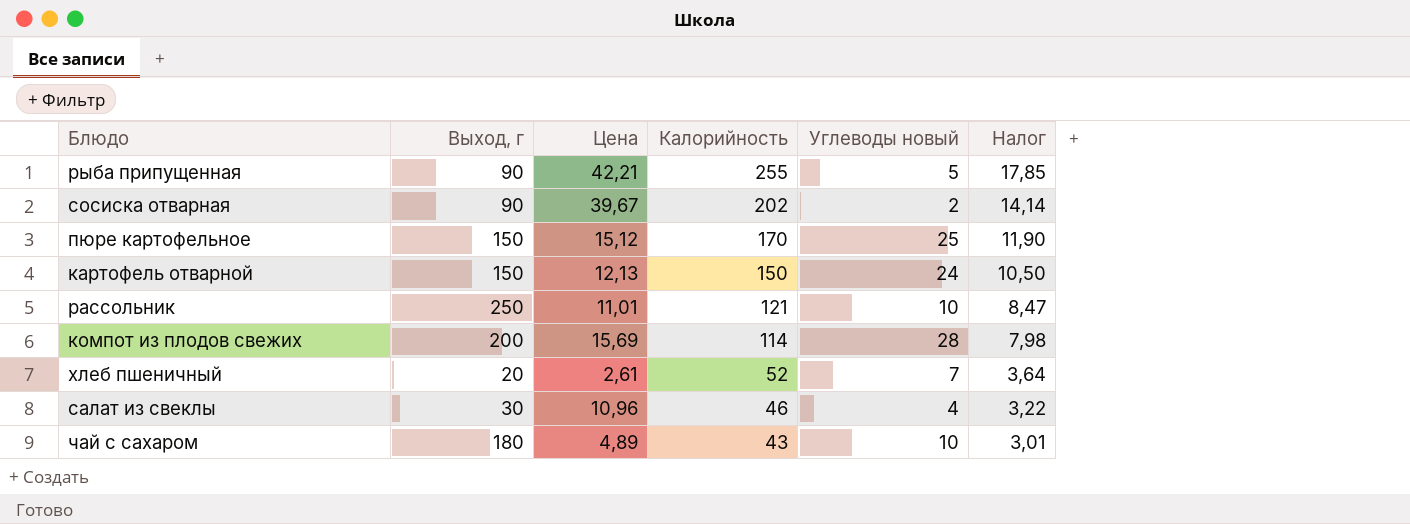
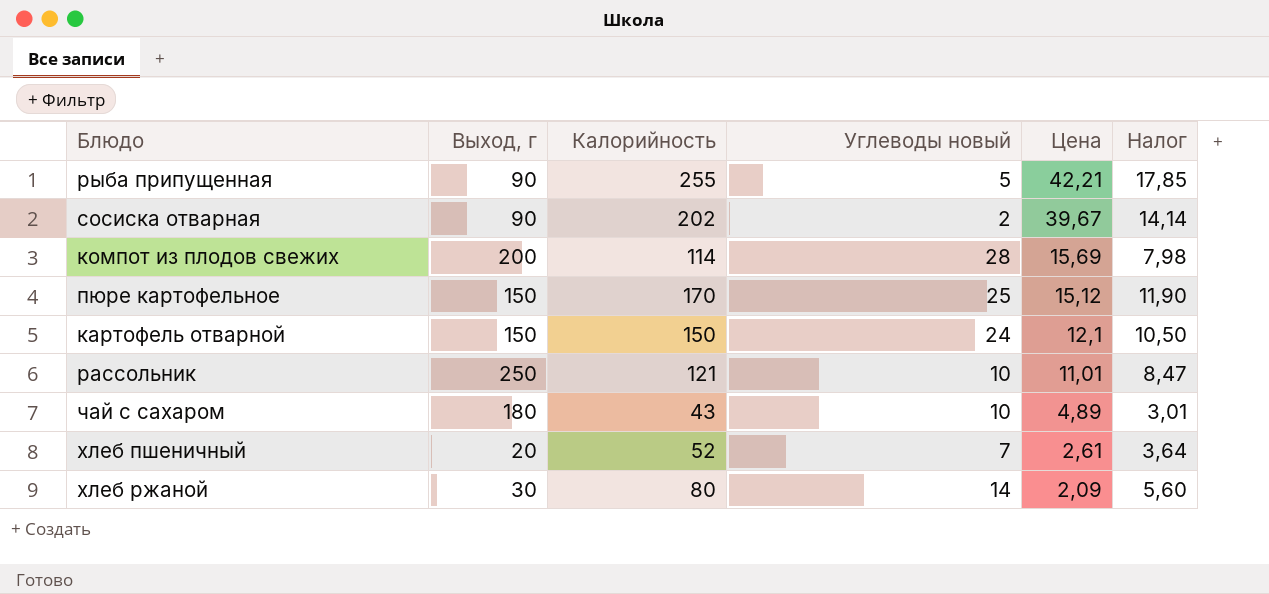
row order: Калорийность descending -> Цена descending
column Цена | position: 3 -> 5
row салат из свеклы: 30 | 10,96 | 46 | 4 | 3,22 -> none
картофель отварной | Цена: 12,13 -> 12,1
row хлеб ржаной: none -> 30 | 80 | 14 | 2,09 | 5,60

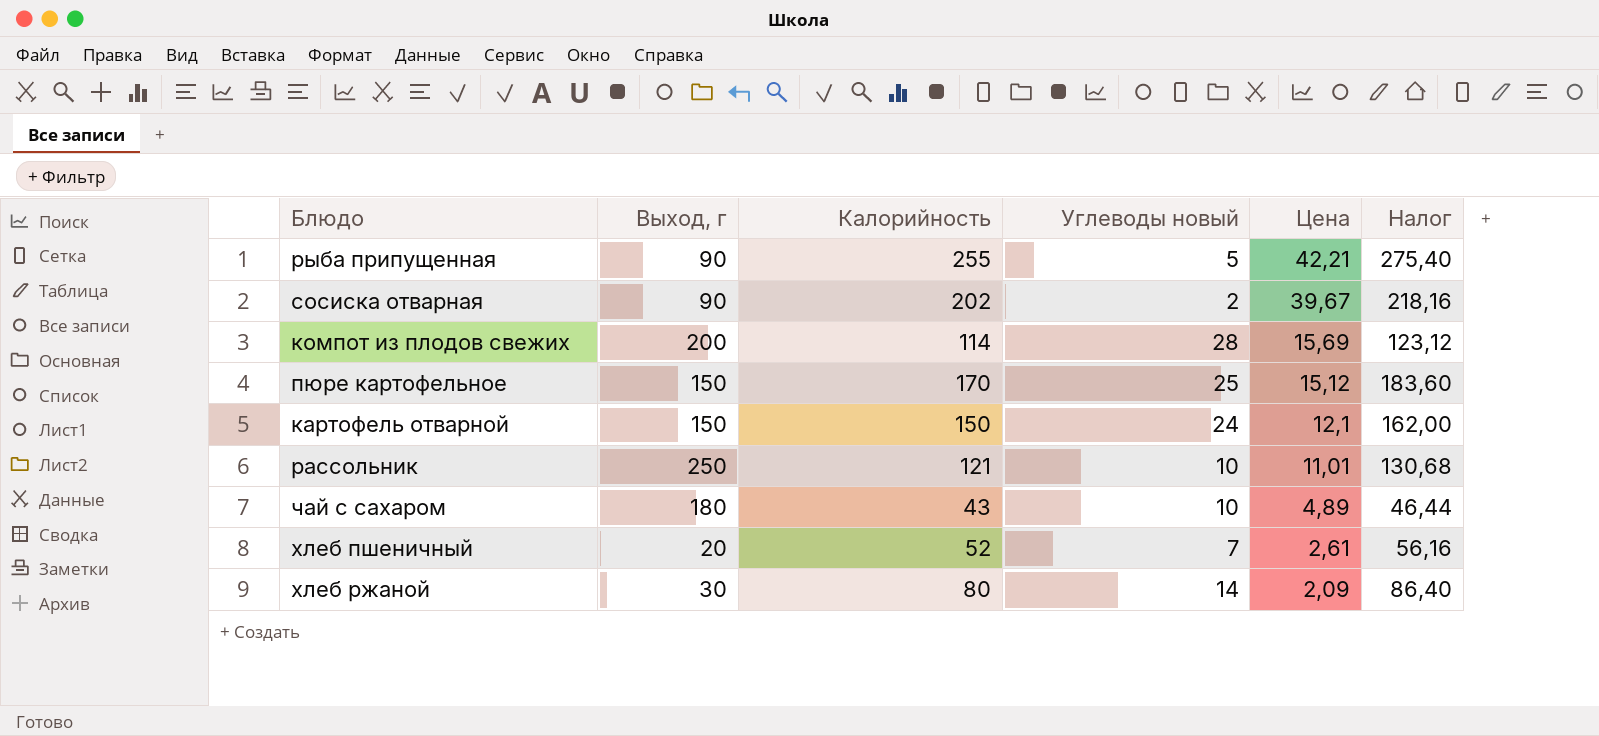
column Налог | formula: [Калорийность] * 0,07 -> [Калорийность] * 1,08

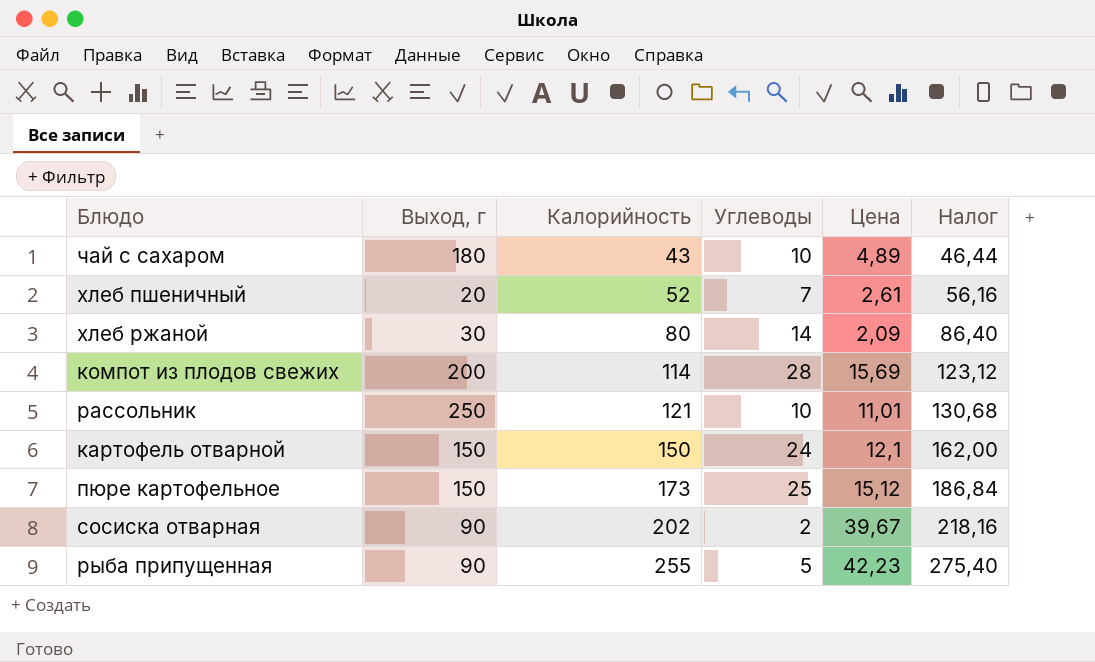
row order: Цена descending -> Калорийность ascending
column name: Углеводы новый -> Углеводы
пюре картофельное | Калорийность: 170 -> 173
пюре картофельное | Налог: 183,60 -> 186,84
рыба припущенная | Цена: 42,21 -> 42,23

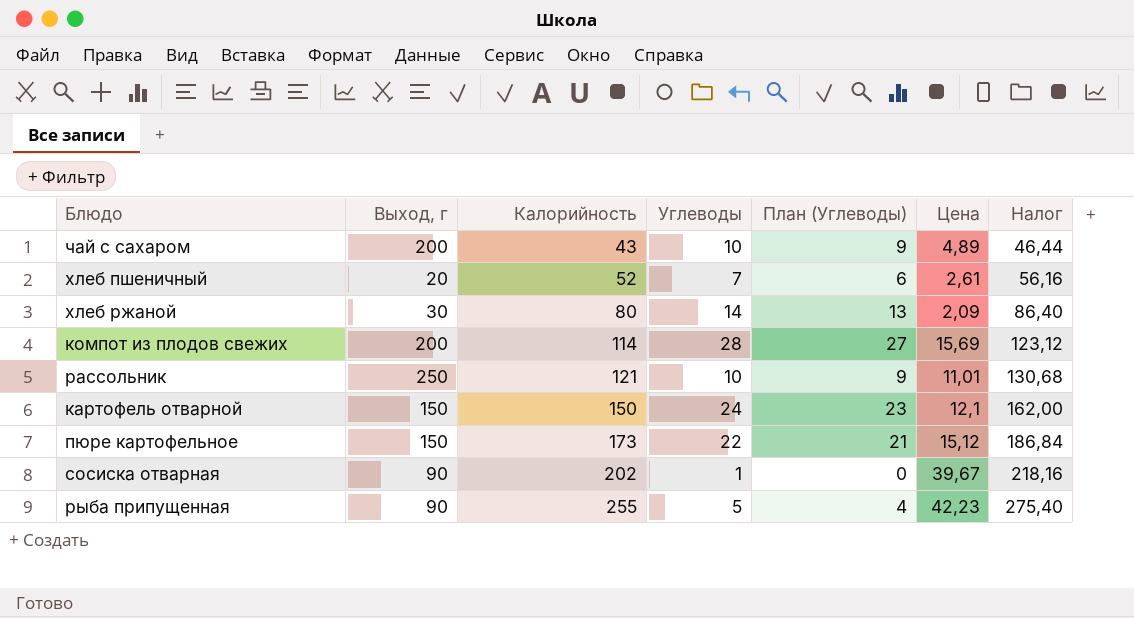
column План (Углеводы) | formula: none -> [Углеводы] - 1
чай с сахаром | Выход, г: 180 -> 200
пюре картофельное | Углеводы: 25 -> 22
сосиска отварная | Углеводы: 2 -> 1

